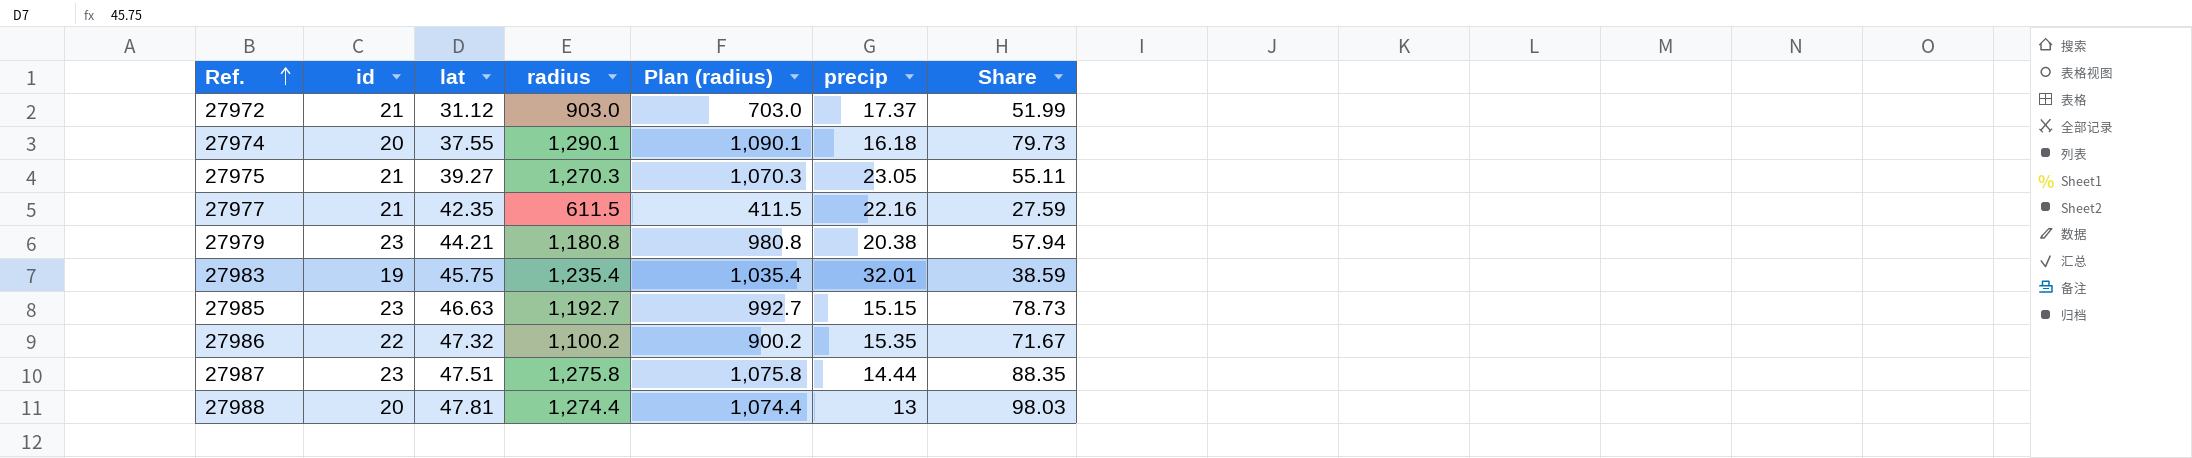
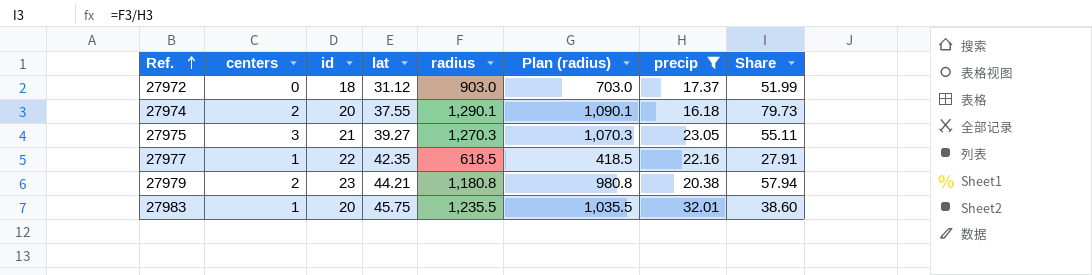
filter: none -> precip >= 16.18
column centers | position: none -> 2
27972 | id: 21 -> 18
27977 | id: 21 -> 22
27977 | radius: 611.5 -> 618.5
27977 | Plan (radius): 411.5 -> 418.5
27977 | Share: 27.59 -> 27.91
27983 | id: 19 -> 20
27983 | radius: 1,235.4 -> 1,235.5
27983 | Plan (radius): 1,035.4 -> 1,035.5
27983 | Share: 38.59 -> 38.60

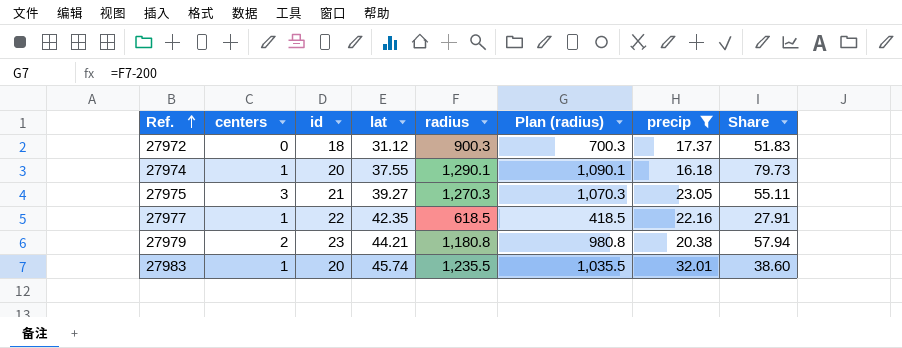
27972 | radius: 903.0 -> 900.3
27972 | Plan (radius): 703.0 -> 700.3
27972 | Share: 51.99 -> 51.83
27974 | centers: 2 -> 1
27983 | lat: 45.75 -> 45.74

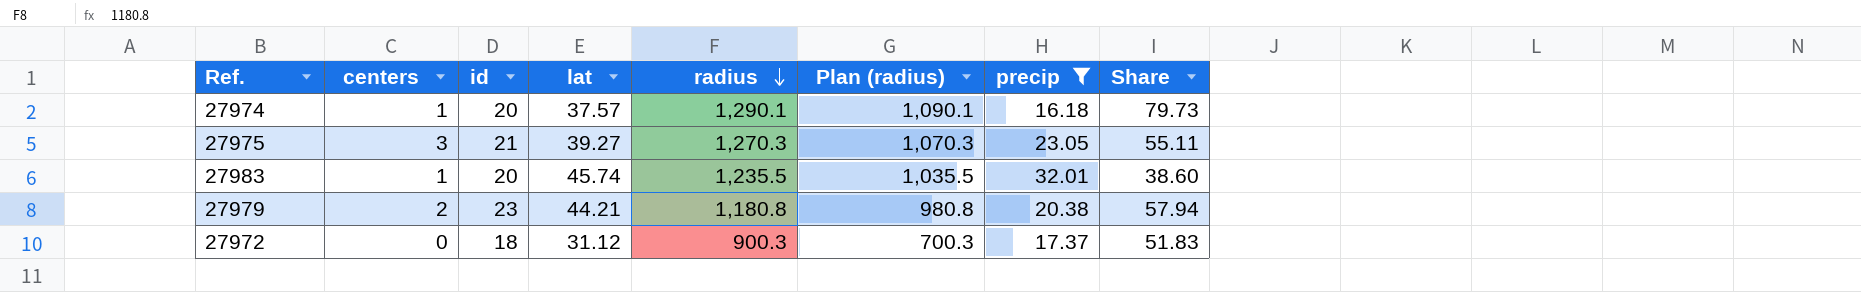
row order: Ref. ascending -> radius descending
row 27977: 1 | 22 | 42.35 | 618.5 | 418.5 | 22.16 | 27.91 -> none
27974 | lat: 37.55 -> 37.57

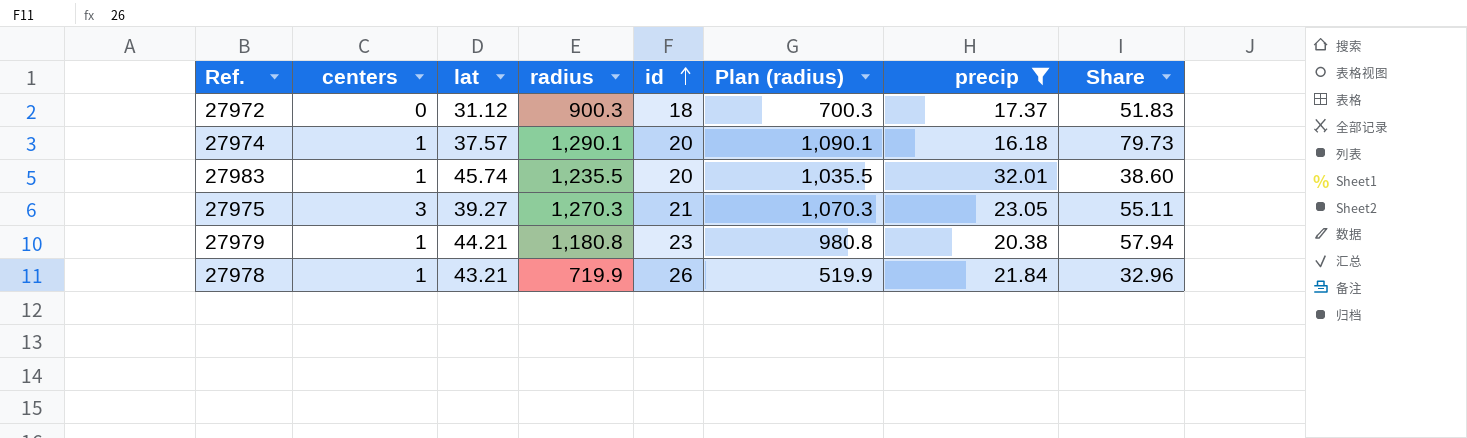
row order: radius descending -> id ascending
column id | position: 3 -> 5
27979 | centers: 2 -> 1
row 27978: none -> 1 | 43.21 | 719.9 | 26 | 519.9 | 21.84 | 32.96

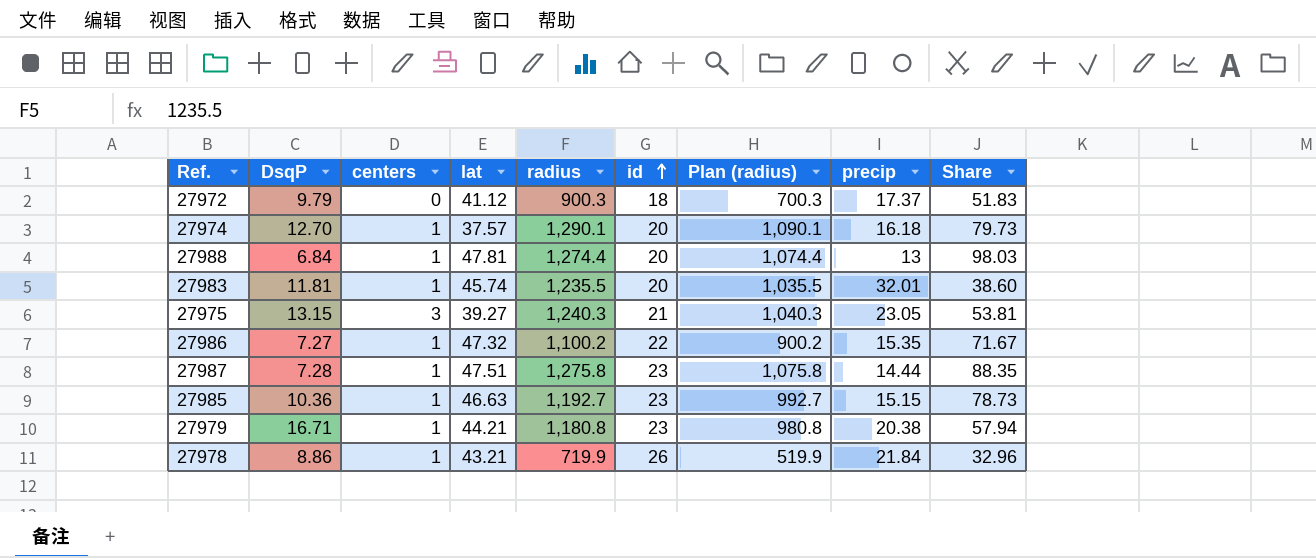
filter: precip >= 16.18 -> none
column DsqP | position: none -> 2
27972 | lat: 31.12 -> 41.12
27975 | radius: 1,270.3 -> 1,240.3
27975 | Plan (radius): 1,070.3 -> 1,040.3
27975 | Share: 55.11 -> 53.81

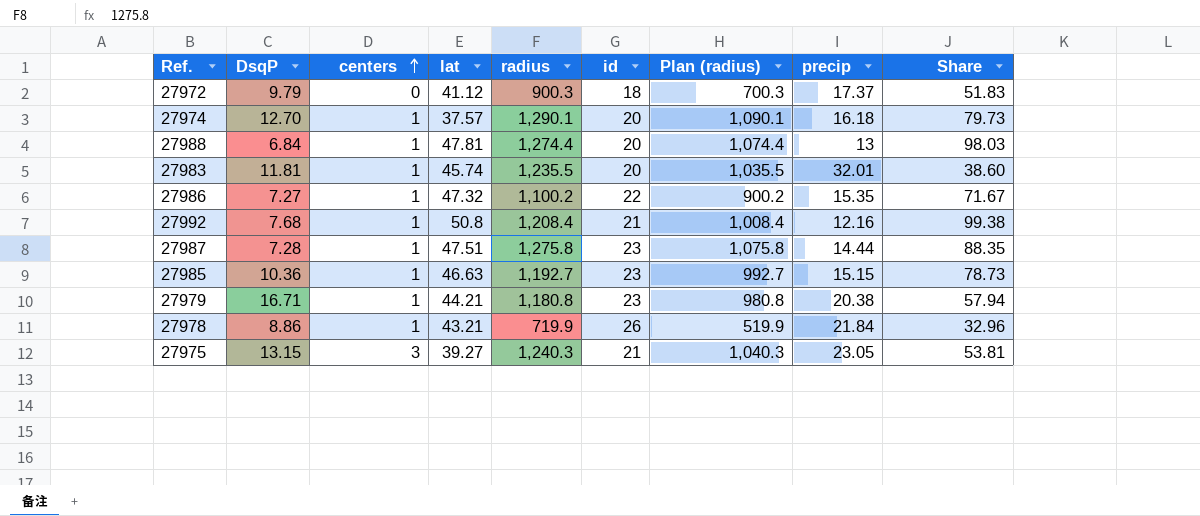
row order: id ascending -> centers ascending
row 27992: none -> 7.68 | 1 | 50.8 | 1,208.4 | 21 | 1,008.4 | 12.16 | 99.38

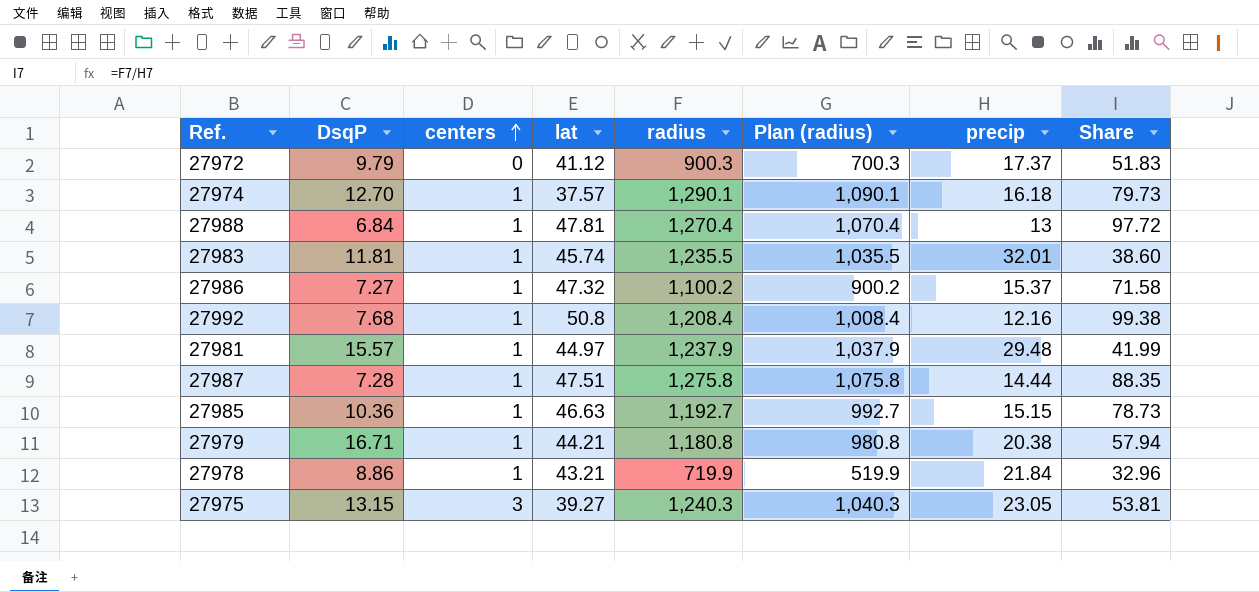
column id | position: 6 -> none
27988 | radius: 1,274.4 -> 1,270.4
27988 | Plan (radius): 1,074.4 -> 1,070.4
27988 | Share: 98.03 -> 97.72
27986 | precip: 15.35 -> 15.37
27986 | Share: 71.67 -> 71.58
row 27981: none -> 15.57 | 1 | 44.97 | 1,237.9 | 1,037.9 | 29.48 | 41.99

